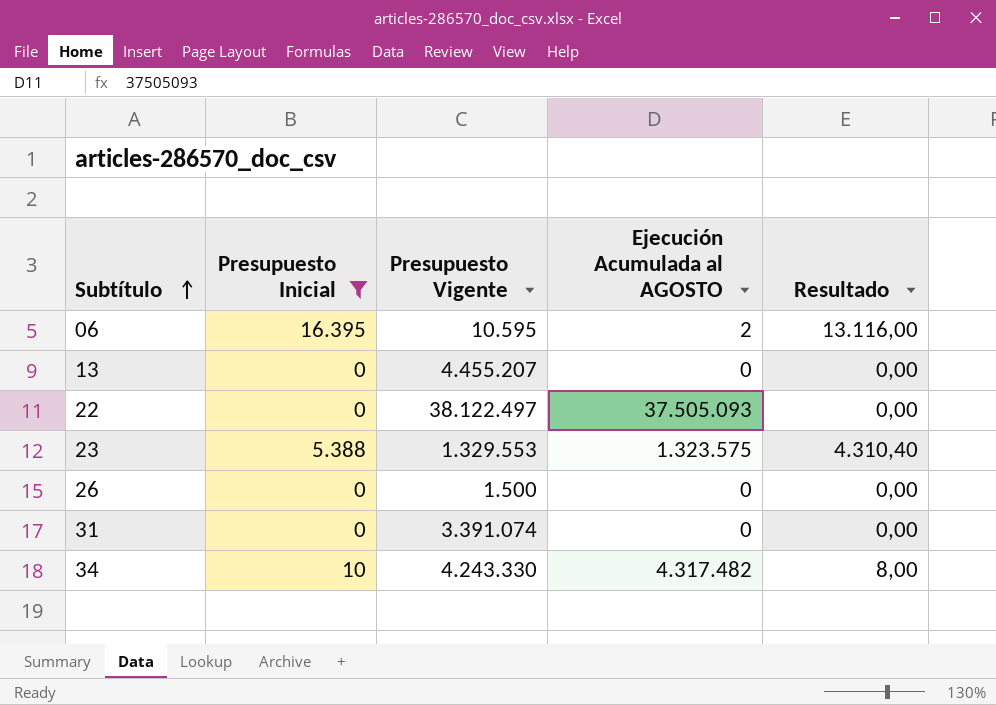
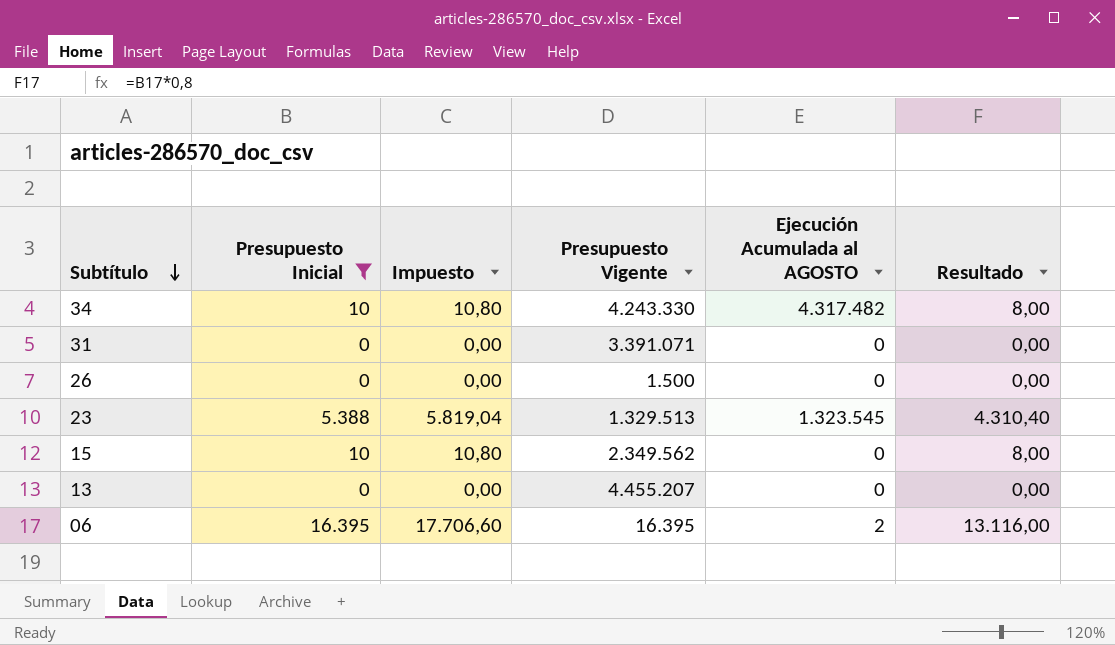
row order: Subtítulo ascending -> Subtítulo descending
column Impuesto | formula: none -> [Presupuesto Inicial] * 1,08
row 22: 0 | 38.122.497 | 37.505.093 | 0,00 -> none
31 | Presupuesto Vigente: 3.391.074 -> 3.391.071
23 | Presupuesto Vigente: 1.329.553 -> 1.329.513
23 | Ejecución Acumulada al AGOSTO: 1.323.575 -> 1.323.545
row 15: none -> 10 | 10,80 | 2.349.562 | 0 | 8,00
06 | Presupuesto Vigente: 10.595 -> 16.395

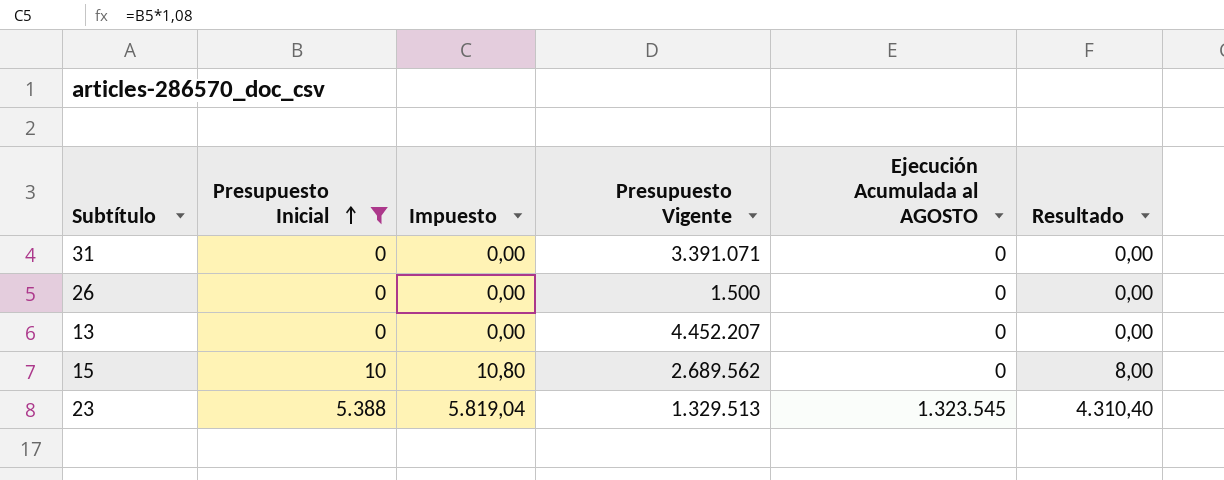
row order: Subtítulo descending -> Presupuesto Inicial ascending
row 34: 10 | 10,80 | 4.243.330 | 4.317.482 | 8,00 -> none
row 06: 16.395 | 17.706,60 | 16.395 | 2 | 13.116,00 -> none
13 | Presupuesto Vigente: 4.455.207 -> 4.452.207
15 | Presupuesto Vigente: 2.349.562 -> 2.689.562

